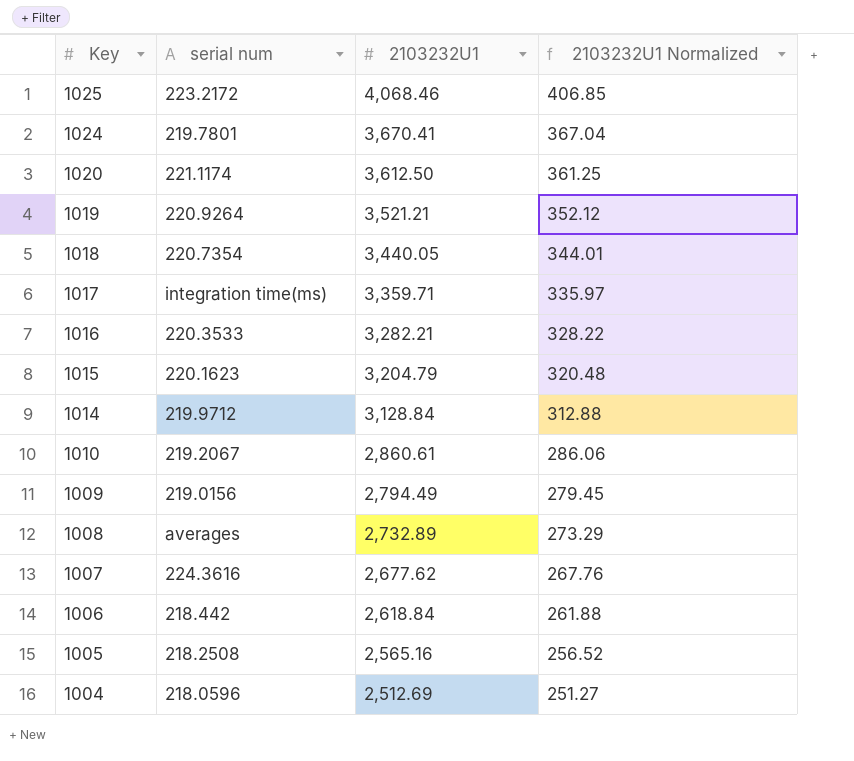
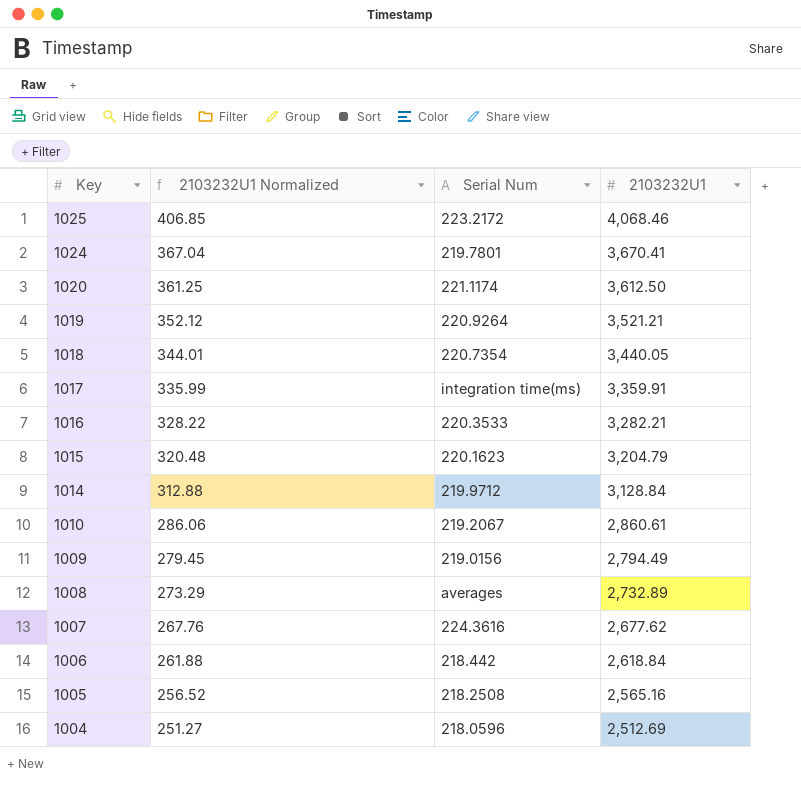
column 2103232U1 Normalized | position: 4 -> 2
column name: serial num -> Serial Num
1017 | 2103232U1 Normalized: 335.97 -> 335.99
1017 | 2103232U1: 3,359.71 -> 3,359.91

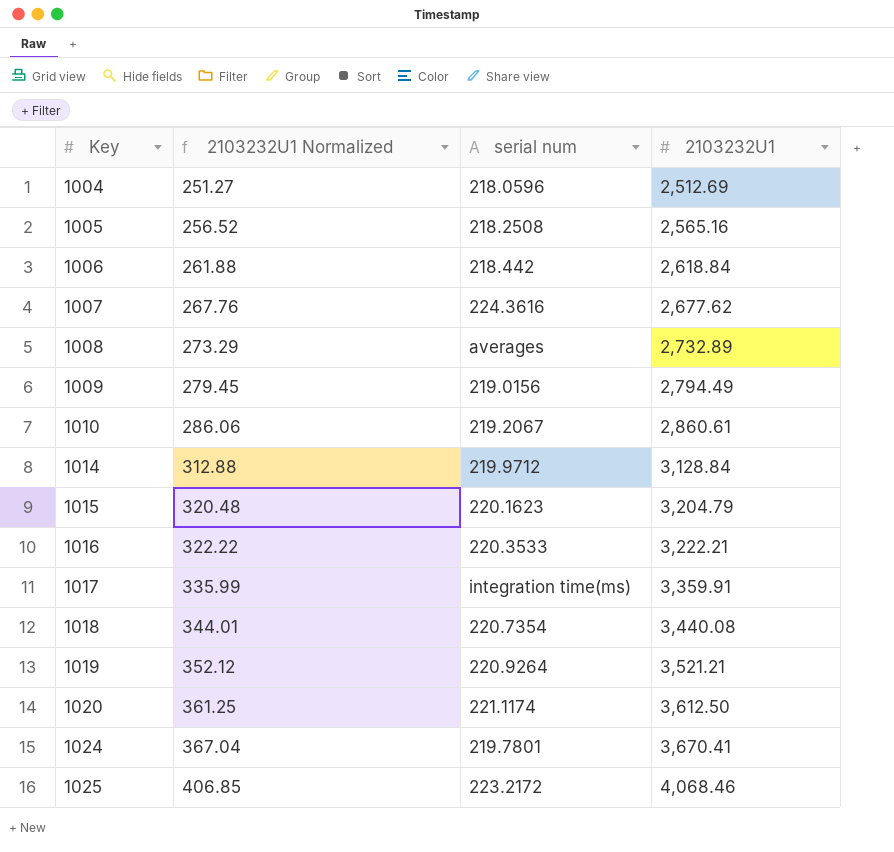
row order: Key descending -> Key ascending
column name: Serial Num -> serial num
1016 | 2103232U1 Normalized: 328.22 -> 322.22
1016 | 2103232U1: 3,282.21 -> 3,222.21
1018 | 2103232U1: 3,440.05 -> 3,440.08

